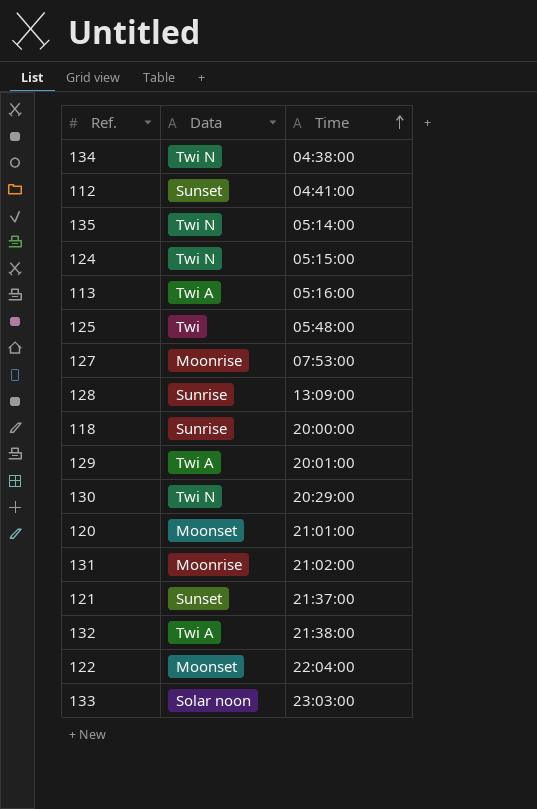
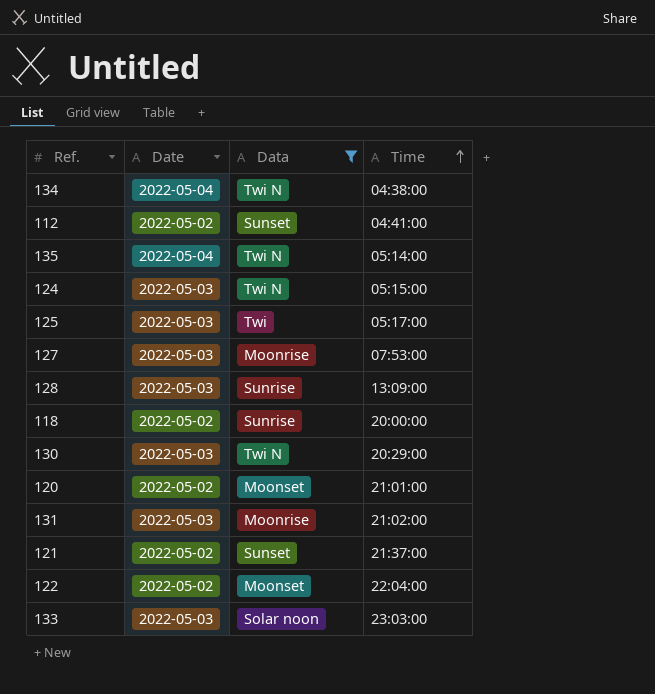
filter: none -> Data != Twi A
column Date | position: none -> 2
125 | Time: 05:48:00 -> 05:17:00

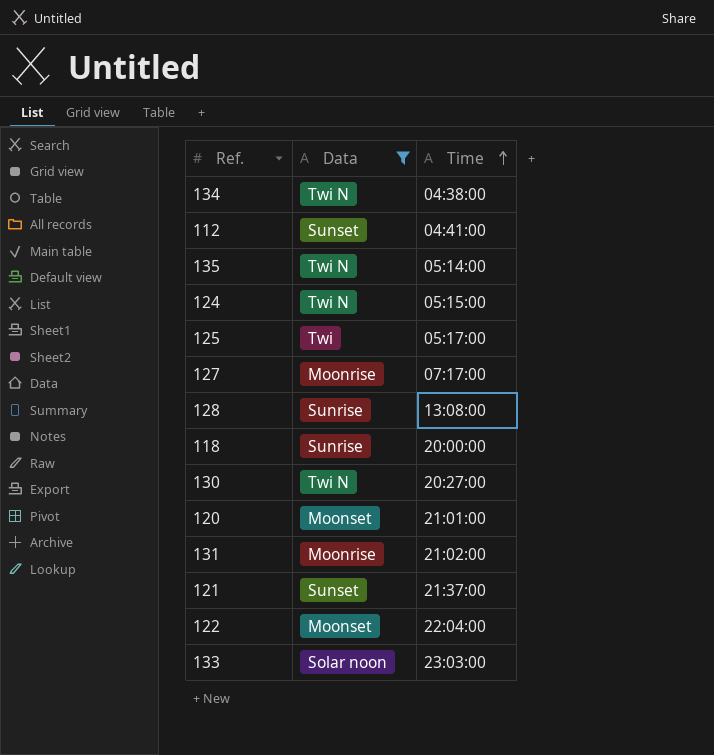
column Date | position: 2 -> none
127 | Time: 07:53:00 -> 07:17:00
128 | Time: 13:09:00 -> 13:08:00
130 | Time: 20:29:00 -> 20:27:00

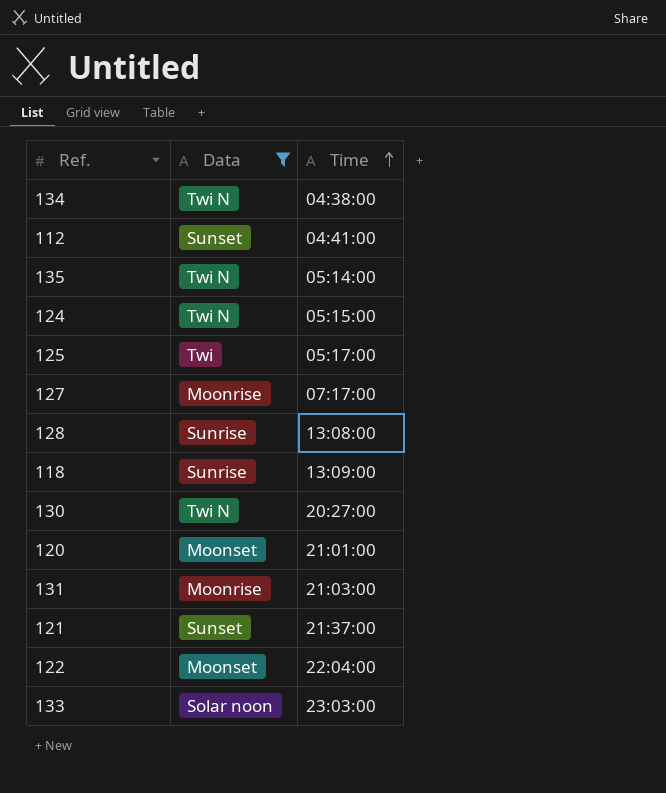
118 | Time: 20:00:00 -> 13:09:00
131 | Time: 21:02:00 -> 21:03:00

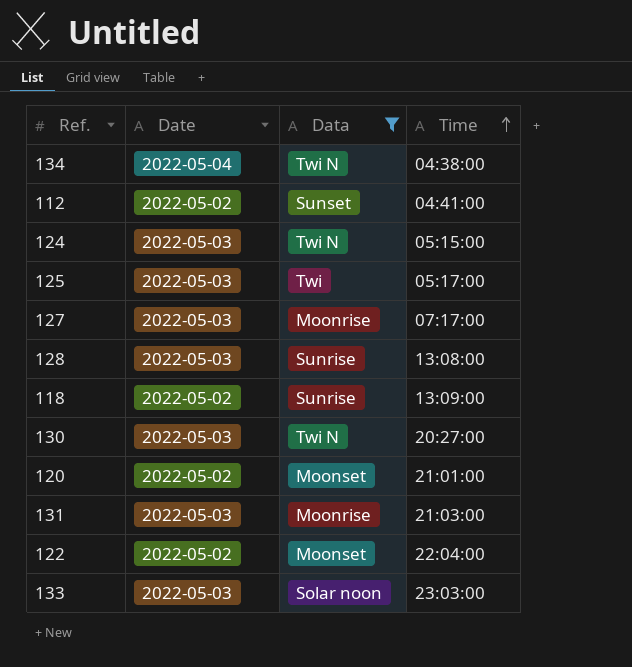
column Date | position: none -> 2
row 135: Twi N | 05:14:00 -> none
row 121: Sunset | 21:37:00 -> none

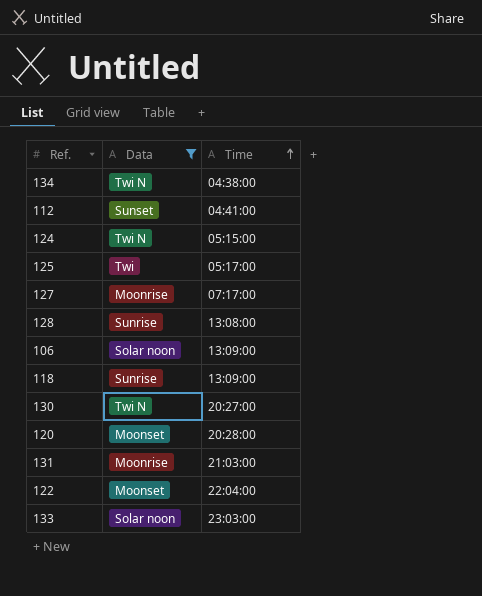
column Date | position: 2 -> none
row 106: none -> Solar noon | 13:09:00
120 | Time: 21:01:00 -> 20:28:00

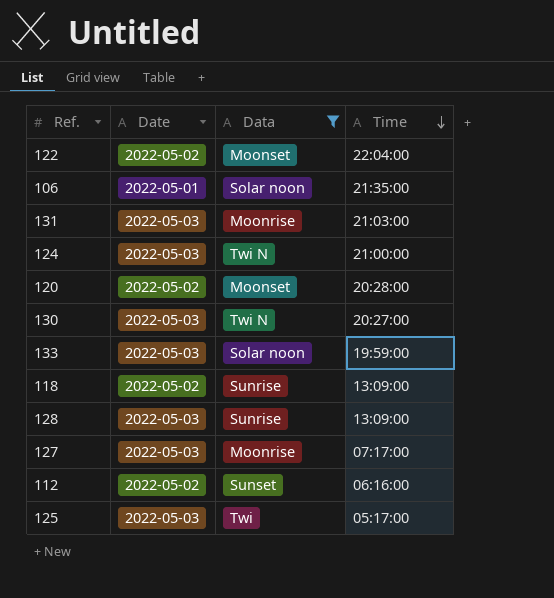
row order: Time ascending -> Time descending
column Date | position: none -> 2
row 134: Twi N | 04:38:00 -> none
106 | Time: 13:09:00 -> 21:35:00
124 | Time: 05:15:00 -> 21:00:00
133 | Time: 23:03:00 -> 19:59:00
128 | Time: 13:08:00 -> 13:09:00
112 | Time: 04:41:00 -> 06:16:00

